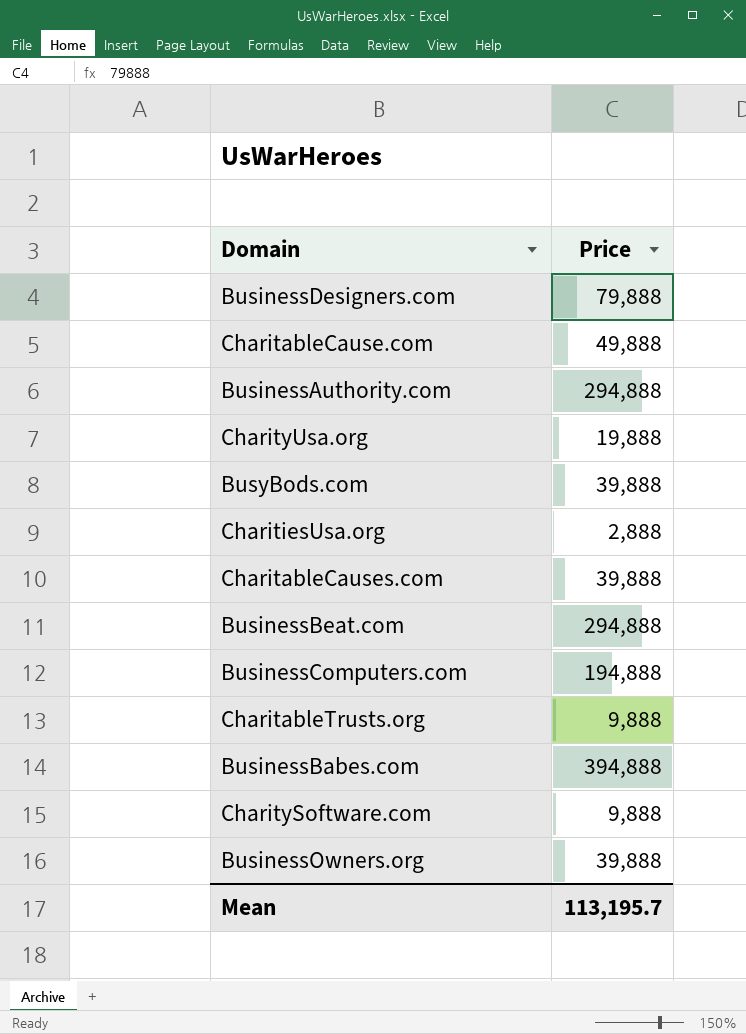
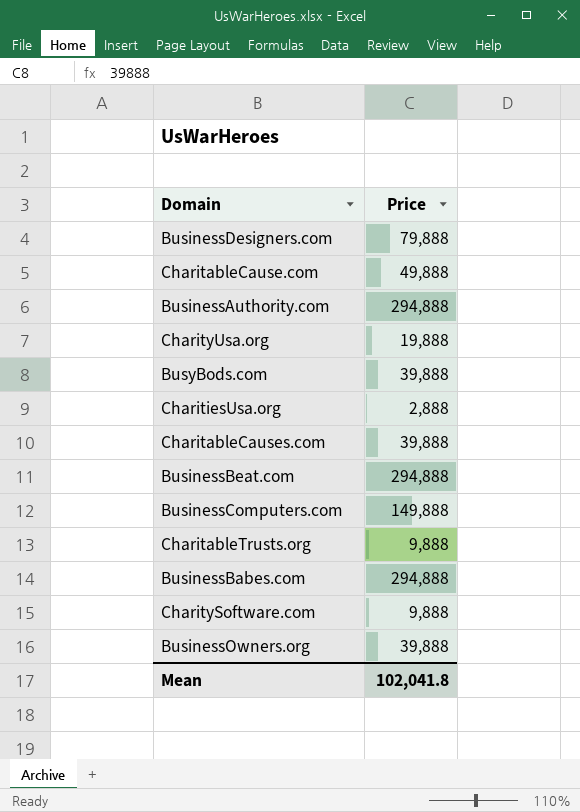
BusinessComputers.com | Price: 194,888 -> 149,888
BusinessBabes.com | Price: 394,888 -> 294,888
Mean | Price: 113,195.7 -> 102,041.8

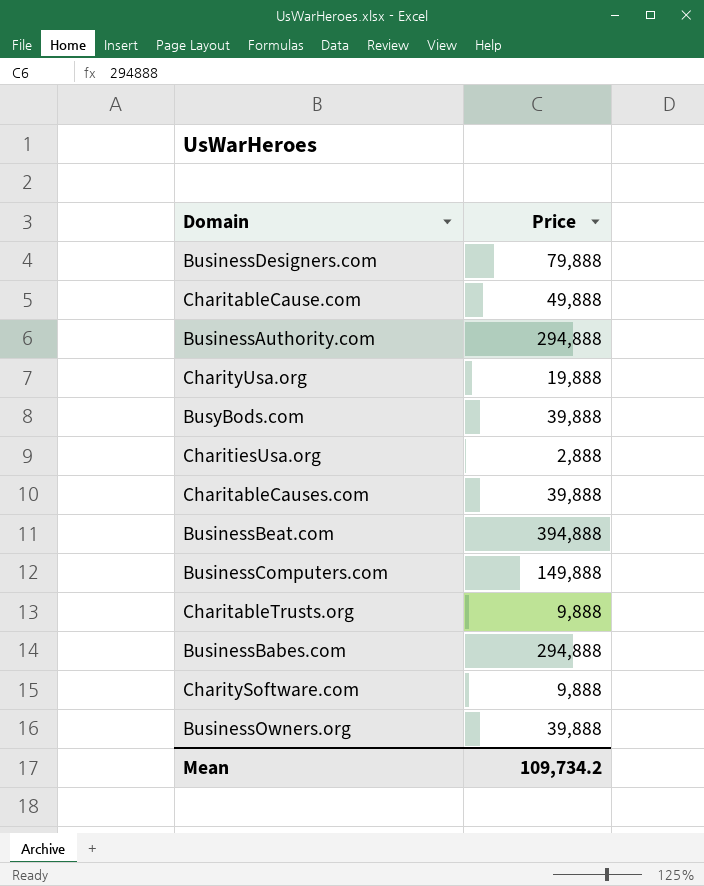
BusinessBeat.com | Price: 294,888 -> 394,888
Mean | Price: 102,041.8 -> 109,734.2

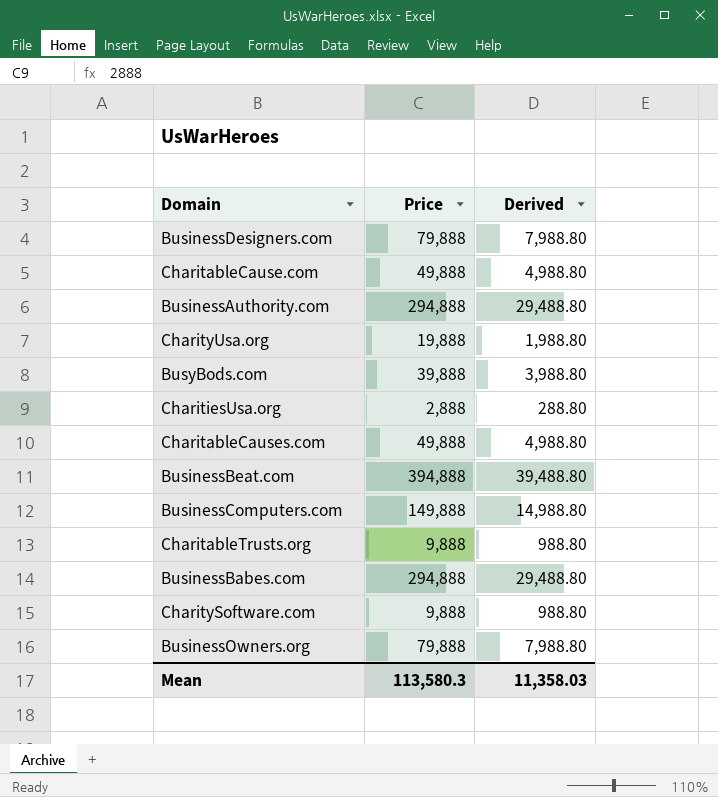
column Derived | formula: none -> [Price] * 0.1
CharitableCauses.com | Price: 39,888 -> 49,888
BusinessOwners.org | Price: 39,888 -> 79,888
Mean | Price: 109,734.2 -> 113,580.3

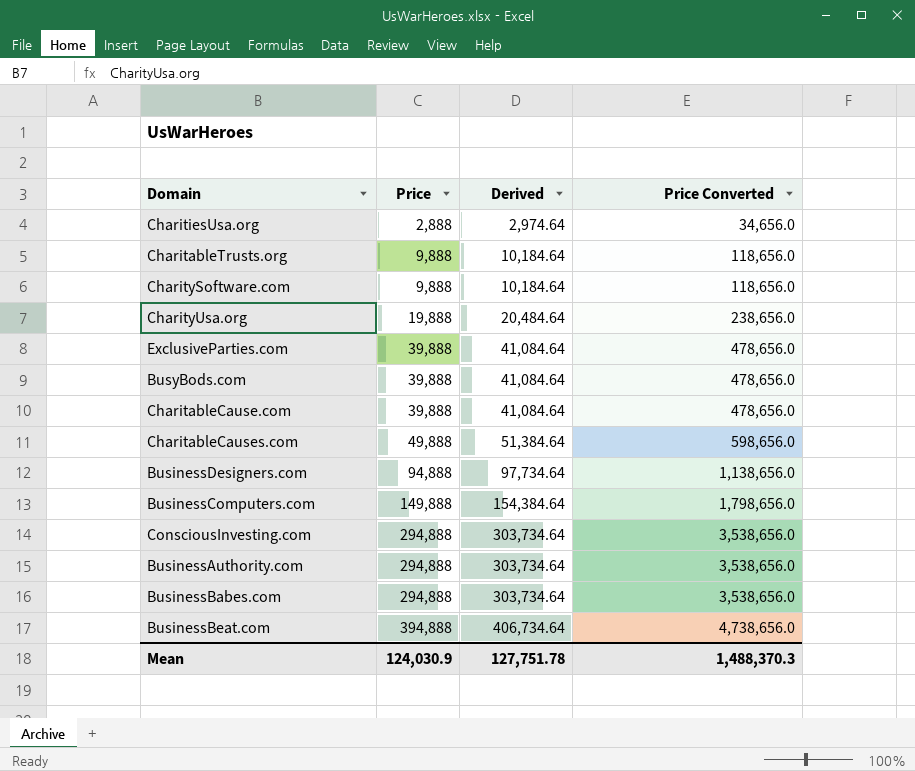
row order: none -> Price ascending
column Derived | formula: [Price] * 0.1 -> [Price] * 1.03
column Price Converted | formula: none -> [Price] * 12
row BusinessOwners.org: 79,888 | 7,988.80 -> none
row ExclusiveParties.com: none -> 39,888 | 41,084.64 | 478,656.0
CharitableCause.com | Price: 49,888 -> 39,888
BusinessDesigners.com | Price: 79,888 -> 94,888
row ConsciousInvesting.com: none -> 294,888 | 303,734.64 | 3,538,656.0
Mean | Price: 113,580.3 -> 124,030.9
Mean | Derived: 11,358.03 -> 127,751.78

